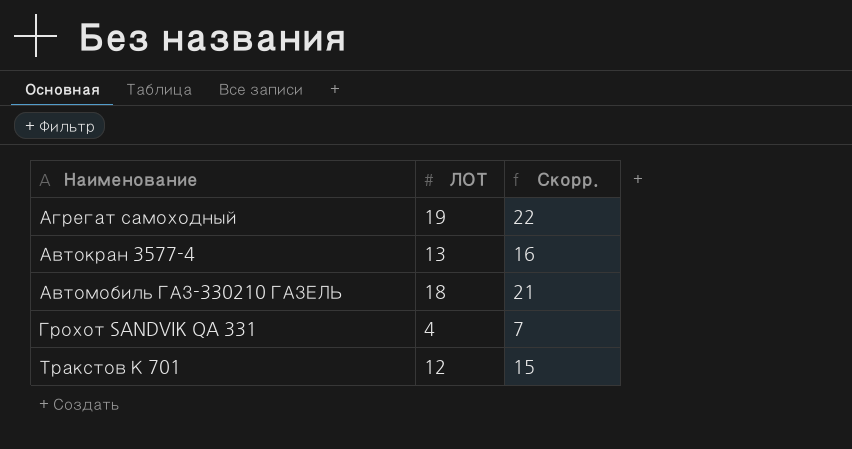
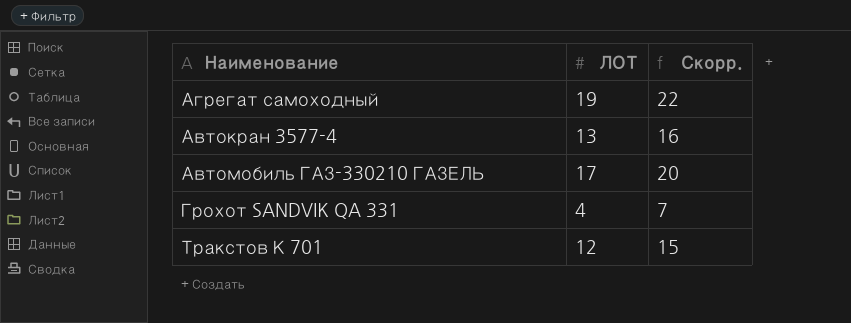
Автомобиль ГАЗ-330210 ГАЗЕЛЬ | ЛОТ: 18 -> 17
Автомобиль ГАЗ-330210 ГАЗЕЛЬ | Скорр.: 21 -> 20

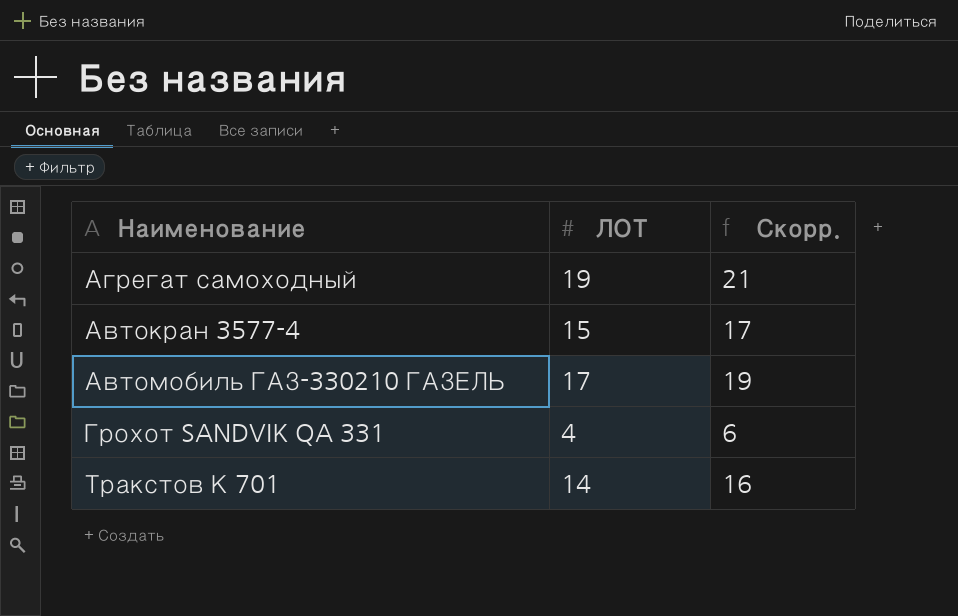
column Скорр. | formula: [ЛОТ] + 3 -> [ЛОТ] + 2
Автокран 3577-4 | ЛОТ: 13 -> 15
Тракстов К 701 | ЛОТ: 12 -> 14

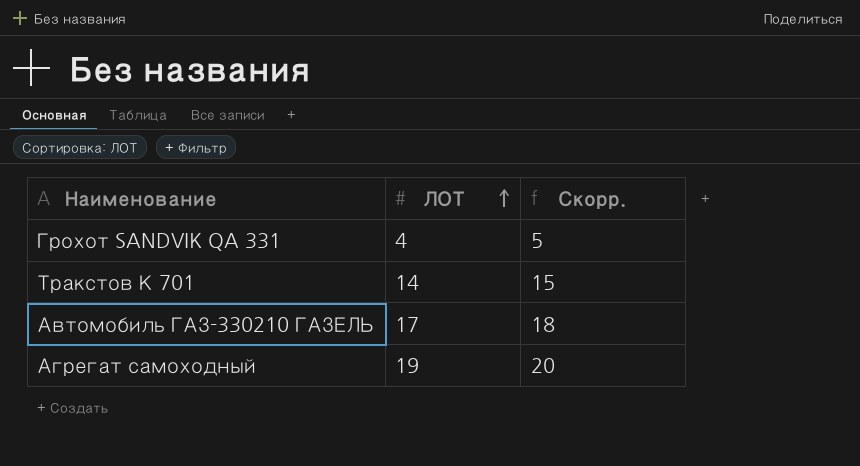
row order: none -> ЛОТ ascending
column Скорр. | formula: [ЛОТ] + 2 -> [ЛОТ] + 1
row Автокран 3577-4: 15 | 17 -> none

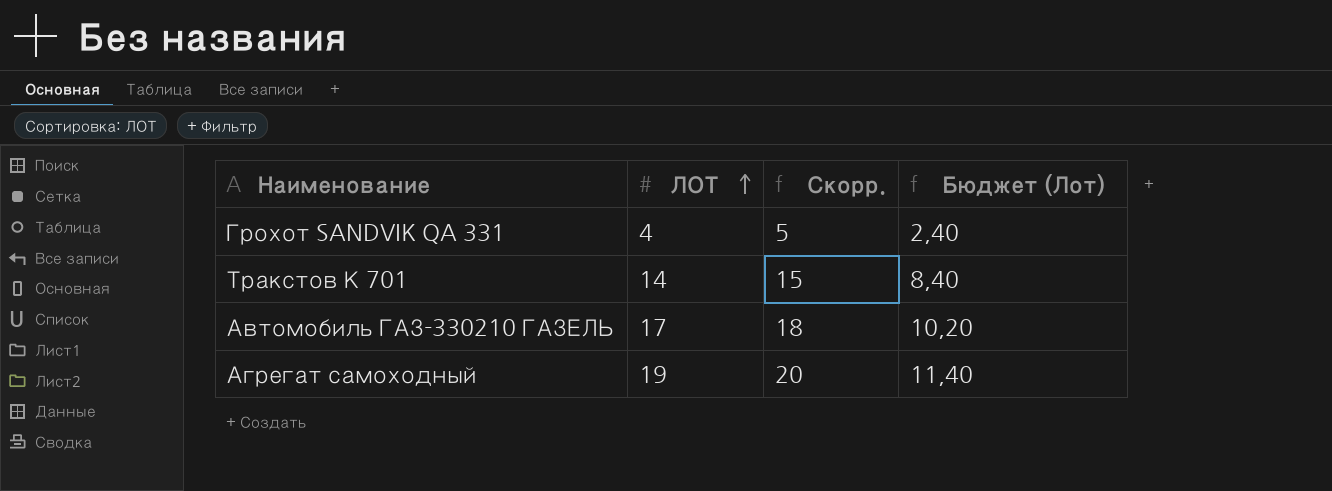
column Бюджет (Лот) | formula: none -> [ЛОТ] * 0,6

